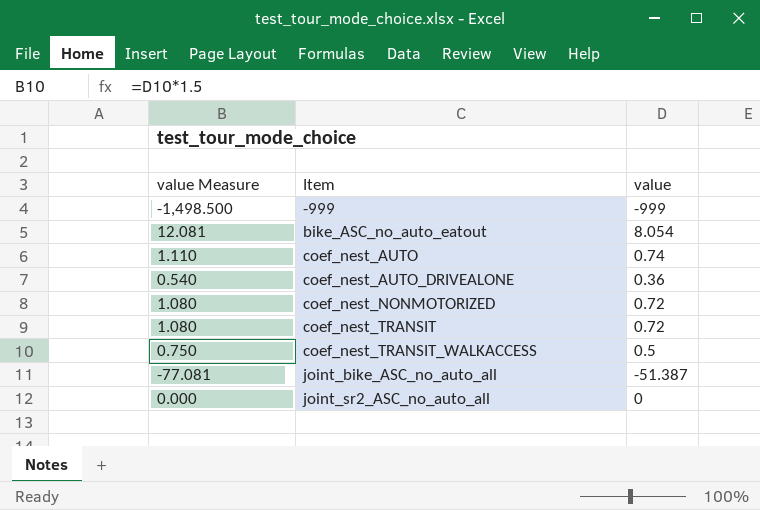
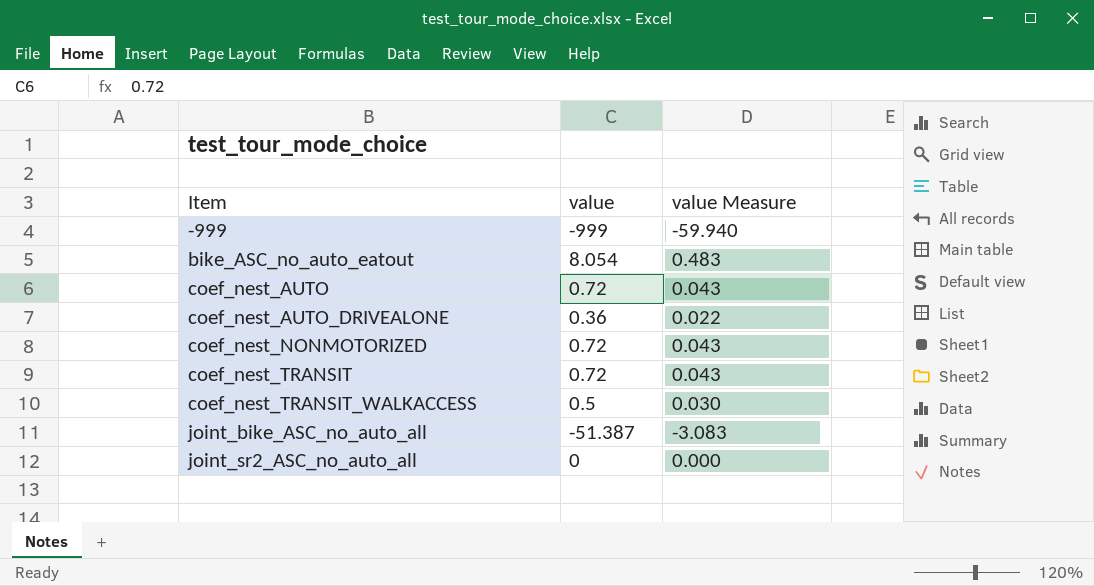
column value Measure | formula: [value] * 1.5 -> [value] * 0.06
column value Measure | position: 1 -> 3
coef_nest_AUTO | value: 0.74 -> 0.72

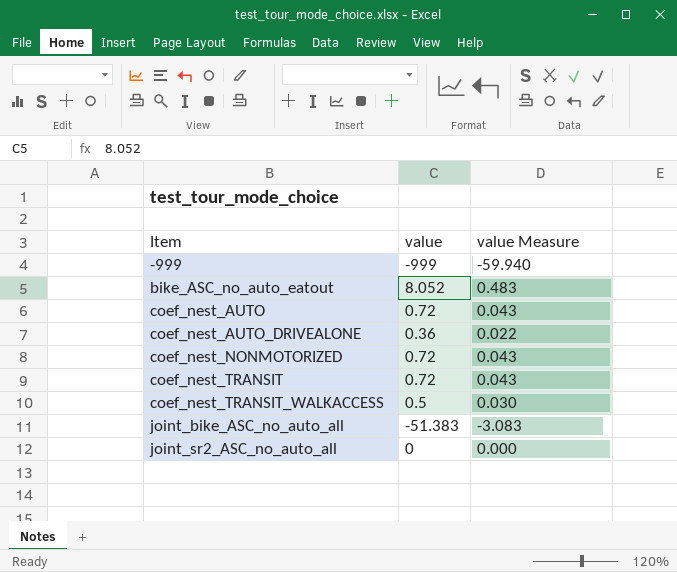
bike_ASC_no_auto_eatout | value: 8.054 -> 8.052
joint_bike_ASC_no_auto_all | value: -51.387 -> -51.383

